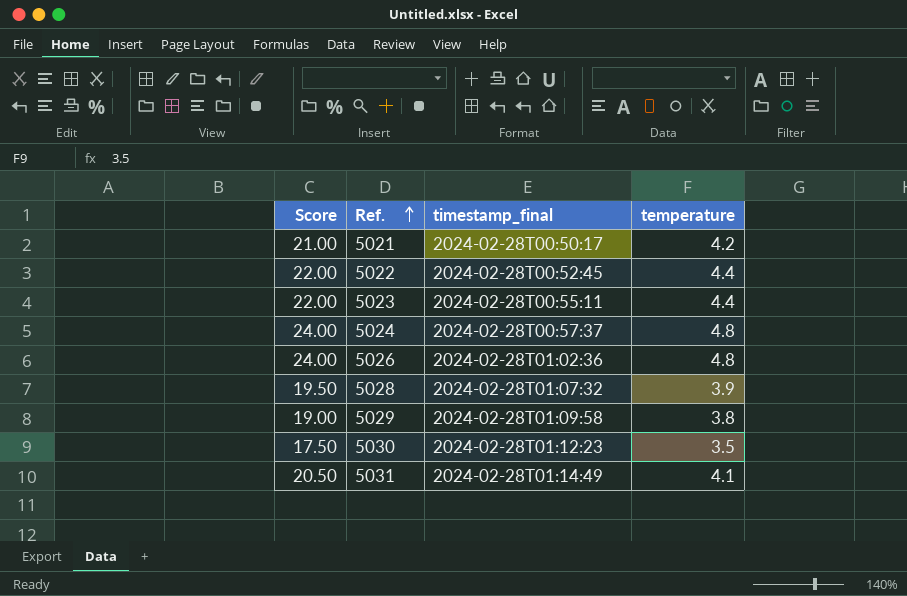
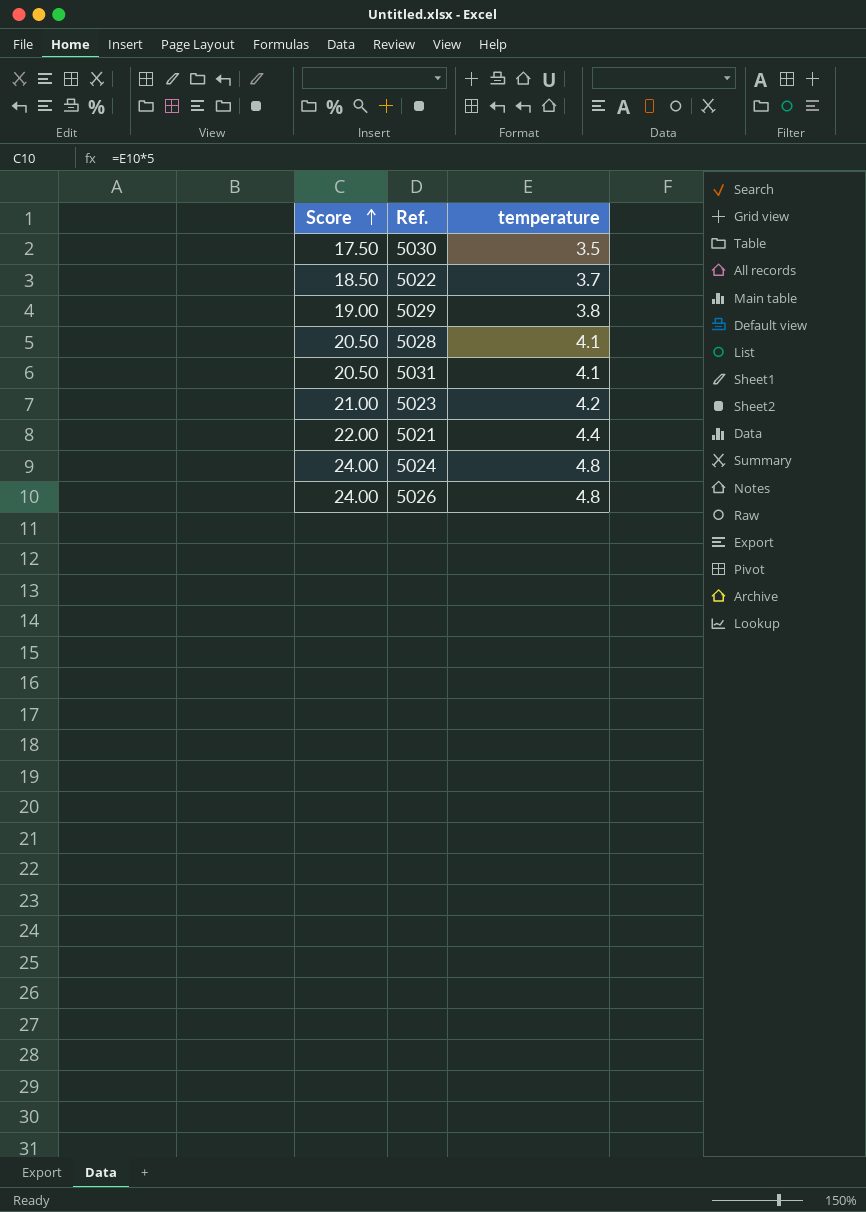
row order: Ref. ascending -> Score ascending
column timestamp_final | position: 3 -> none
5022 | Score: 22.00 -> 18.50
5022 | temperature: 4.4 -> 3.7
5028 | Score: 19.50 -> 20.50
5028 | temperature: 3.9 -> 4.1
5023 | Score: 22.00 -> 21.00
5023 | temperature: 4.4 -> 4.2
5021 | Score: 21.00 -> 22.00
5021 | temperature: 4.2 -> 4.4

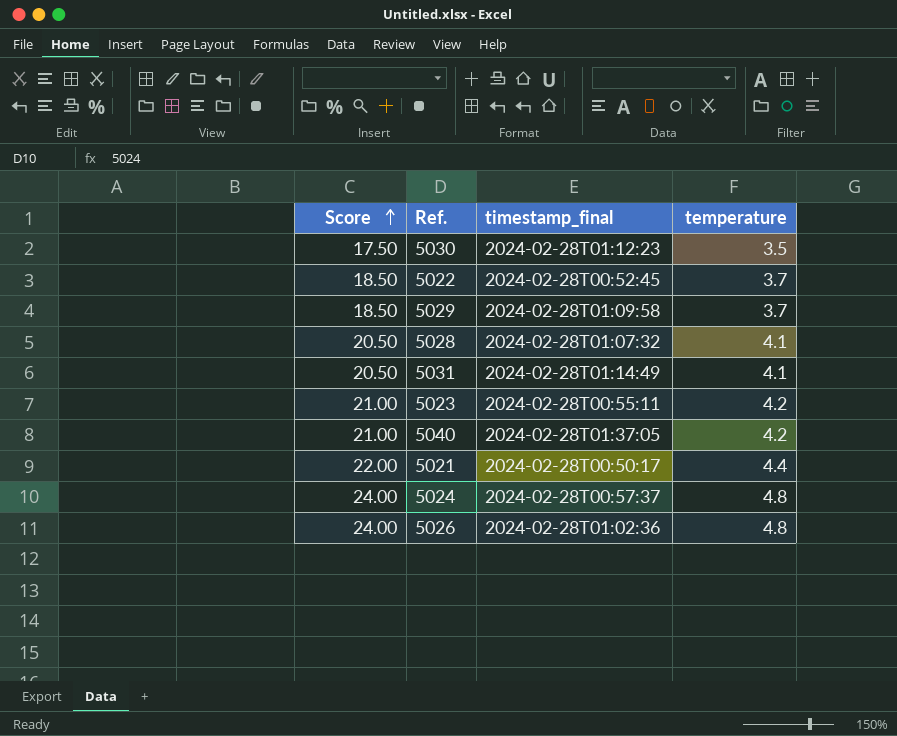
column timestamp_final | position: none -> 3
5029 | Score: 19.00 -> 18.50
5029 | temperature: 3.8 -> 3.7
row 5040: none -> 21.00 | 2024-02-28T01:37:05 | 4.2

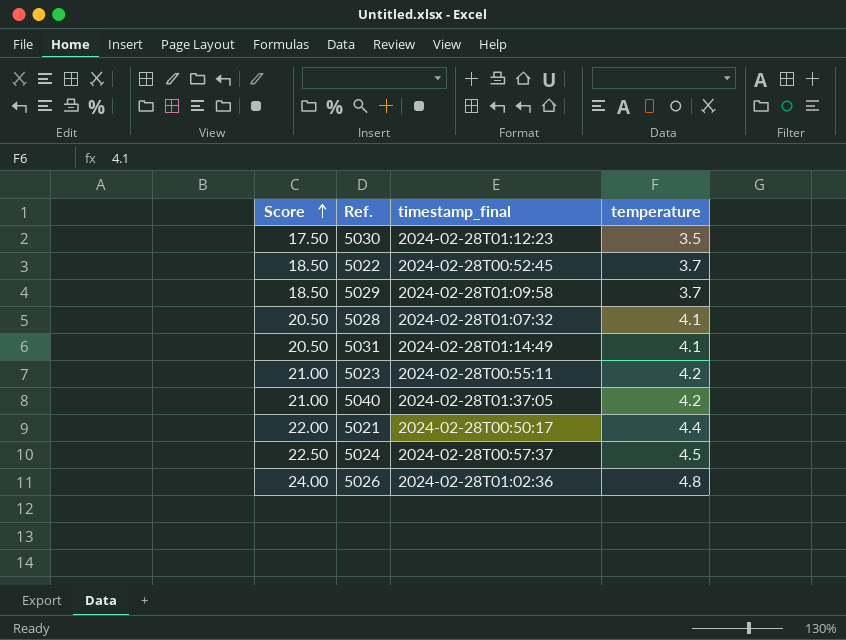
5024 | Score: 24.00 -> 22.50
5024 | temperature: 4.8 -> 4.5

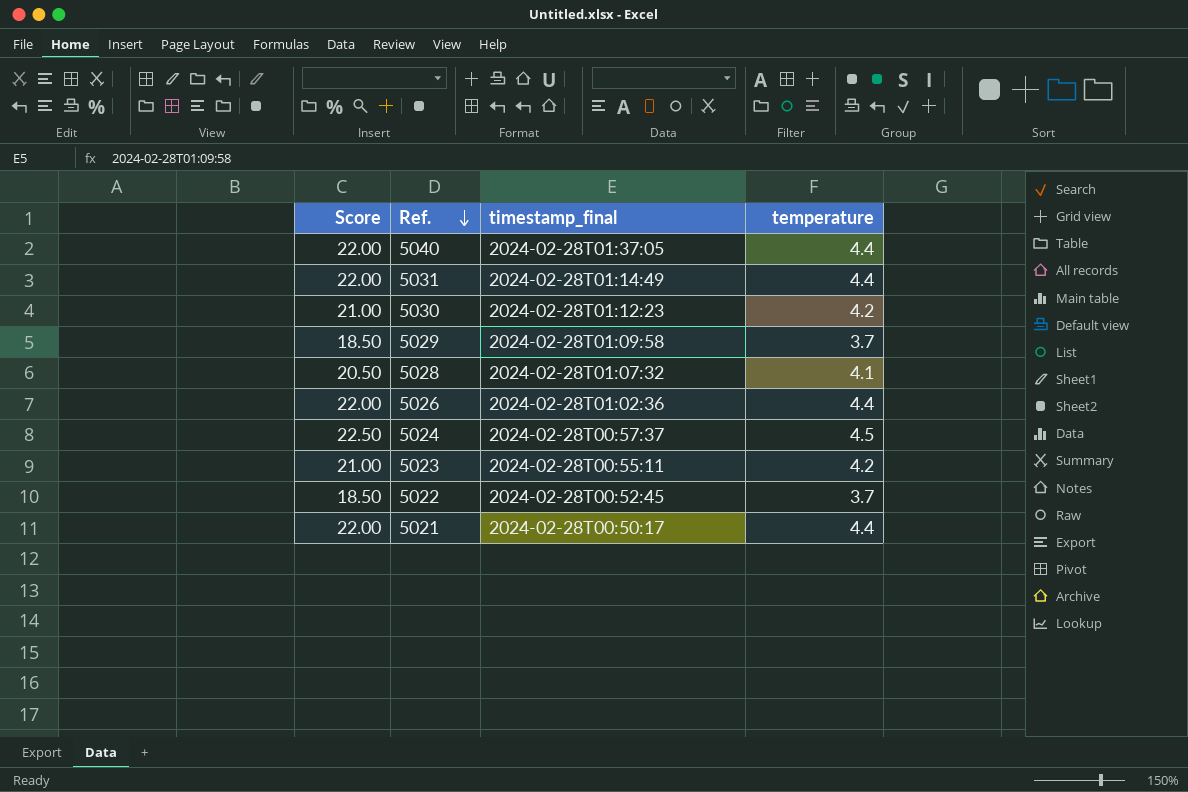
row order: Score ascending -> Ref. descending
5040 | Score: 21.00 -> 22.00
5040 | temperature: 4.2 -> 4.4
5031 | Score: 20.50 -> 22.00
5031 | temperature: 4.1 -> 4.4
5030 | Score: 17.50 -> 21.00
5030 | temperature: 3.5 -> 4.2
5026 | Score: 24.00 -> 22.00
5026 | temperature: 4.8 -> 4.4

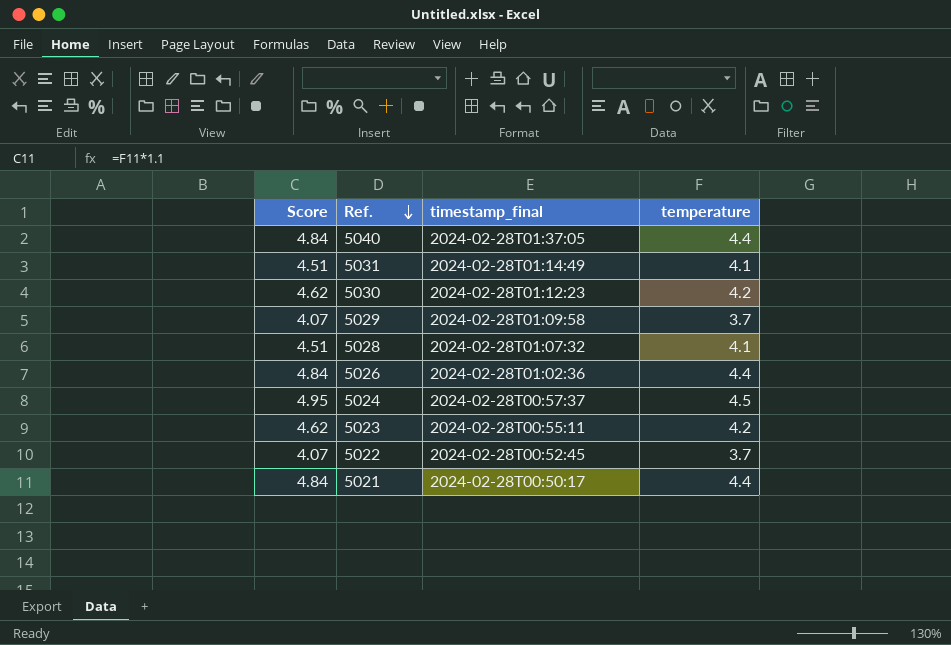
column Score | formula: [temperature] * 5 -> [temperature] * 1.1
5031 | temperature: 4.4 -> 4.1

